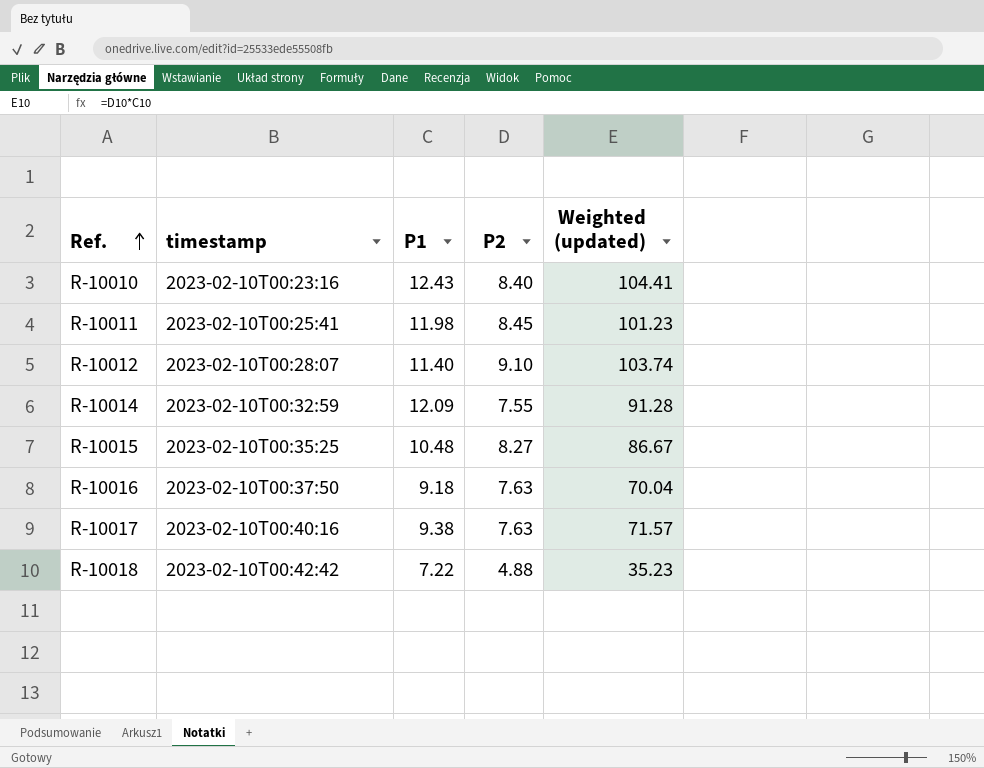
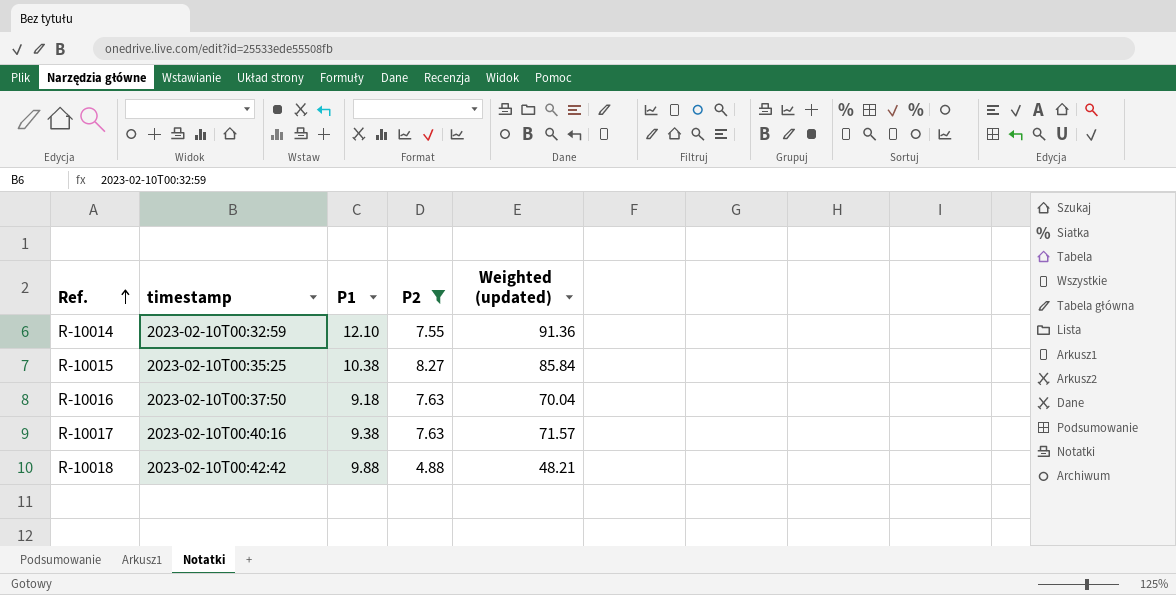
filter: none -> P2 <= 8.27
R-10014 | P1: 12.09 -> 12.10
R-10014 | Weighted (updated): 91.28 -> 91.36
R-10015 | P1: 10.48 -> 10.38
R-10015 | Weighted (updated): 86.67 -> 85.84
R-10018 | P1: 7.22 -> 9.88
R-10018 | Weighted (updated): 35.23 -> 48.21

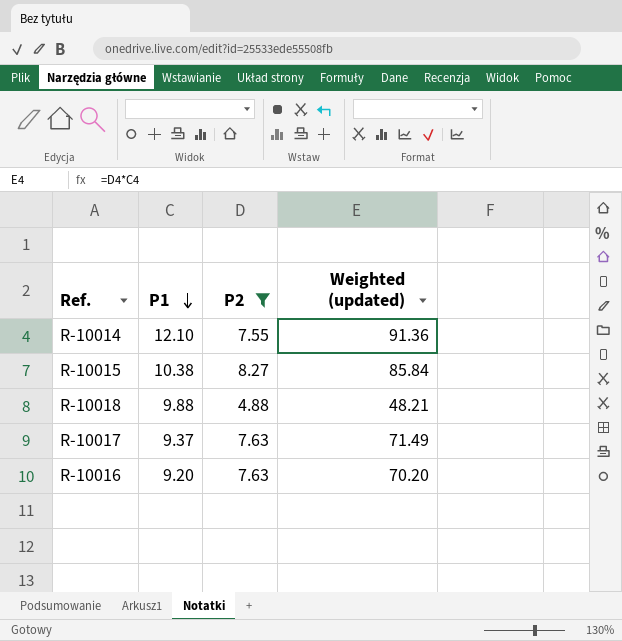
row order: Ref. ascending -> P1 descending
column timestamp | position: 2 -> none
R-10017 | P1: 9.38 -> 9.37
R-10017 | Weighted (updated): 71.57 -> 71.49
R-10016 | P1: 9.18 -> 9.20
R-10016 | Weighted (updated): 70.04 -> 70.20

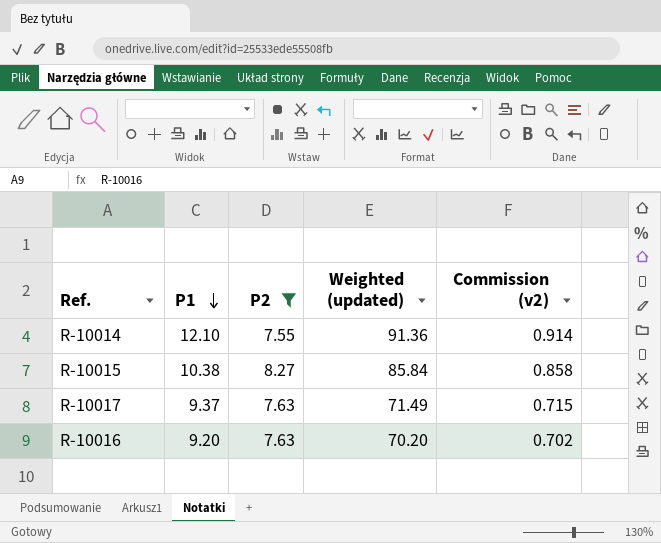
column Commission (v2) | formula: none -> [Weighted (updated)] * 0.01
row R-10018: 9.88 | 4.88 | 48.21 -> none

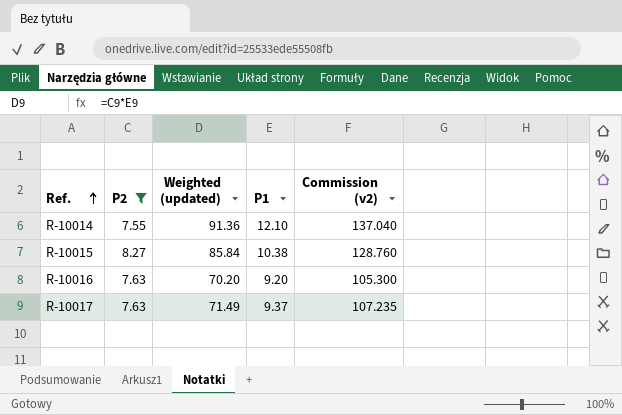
row order: P1 descending -> Ref. ascending
column P1 | position: 2 -> 4
column Commission (v2) | formula: [Weighted (updated)] * 0.01 -> [Weighted (updated)] * 1.5

